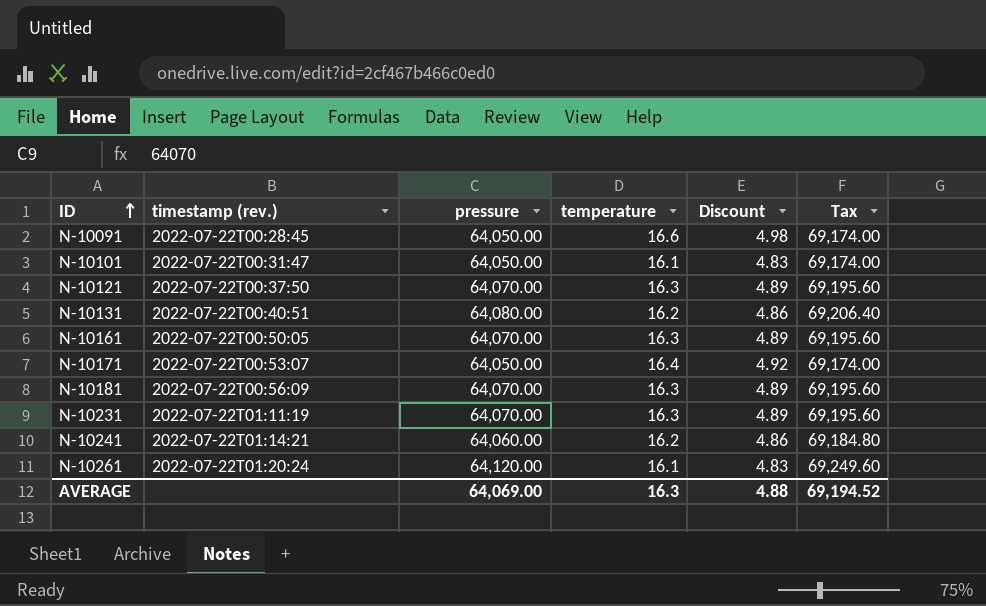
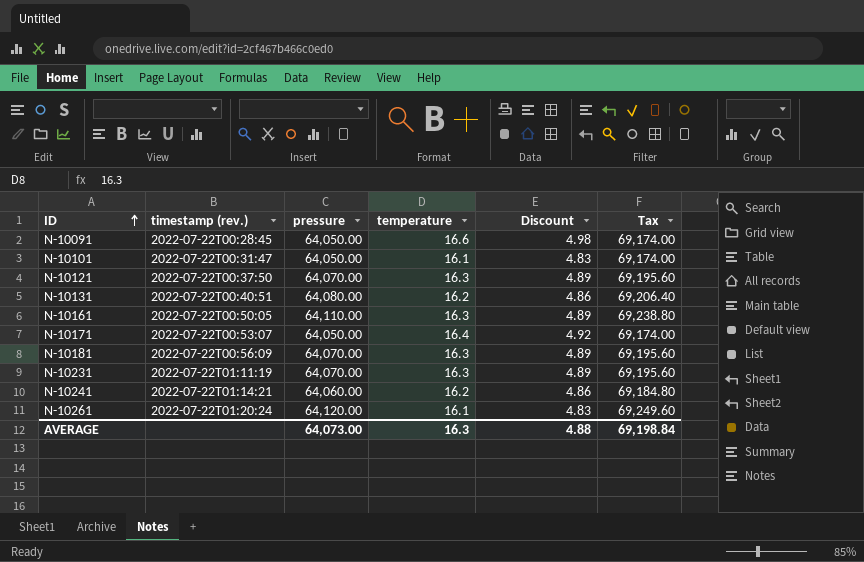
N-10161 | pressure: 64,070.00 -> 64,110.00
N-10161 | Tax: 69,195.60 -> 69,238.80
AVERAGE | pressure: 64,069.00 -> 64,073.00
AVERAGE | Tax: 69,194.52 -> 69,198.84

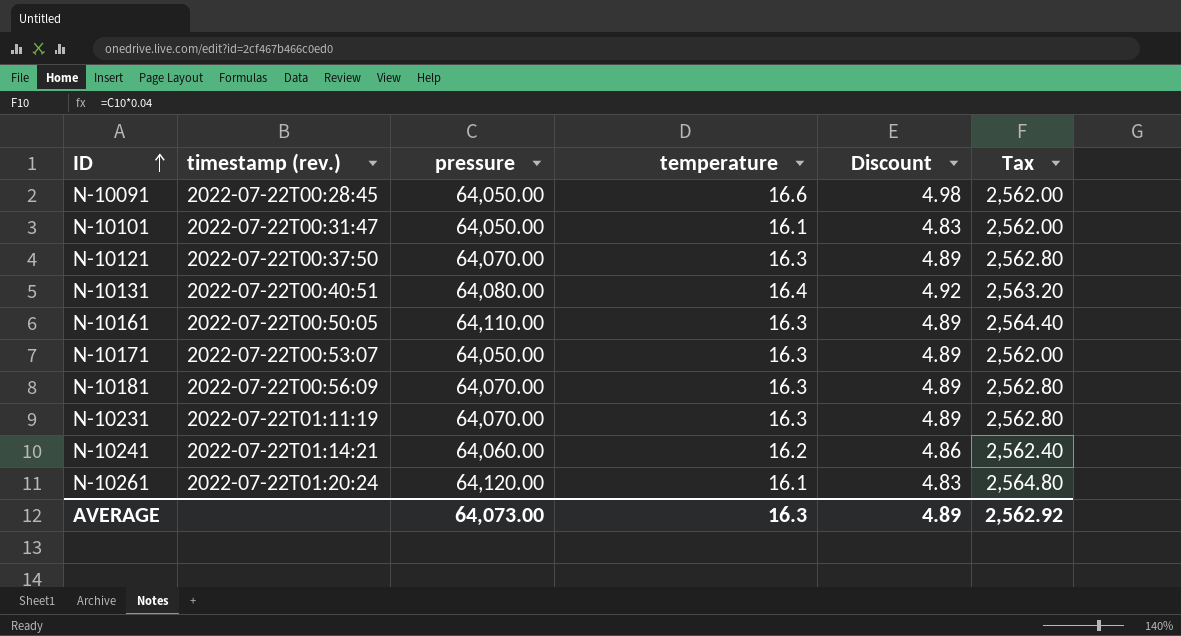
column Tax | formula: [pressure] * 1.08 -> [pressure] * 0.04
N-10131 | temperature: 16.2 -> 16.4
N-10131 | Discount: 4.86 -> 4.92
N-10171 | temperature: 16.4 -> 16.3
N-10171 | Discount: 4.92 -> 4.89
AVERAGE | Discount: 4.88 -> 4.89
AVERAGE | Tax: 69,198.84 -> 2,562.92

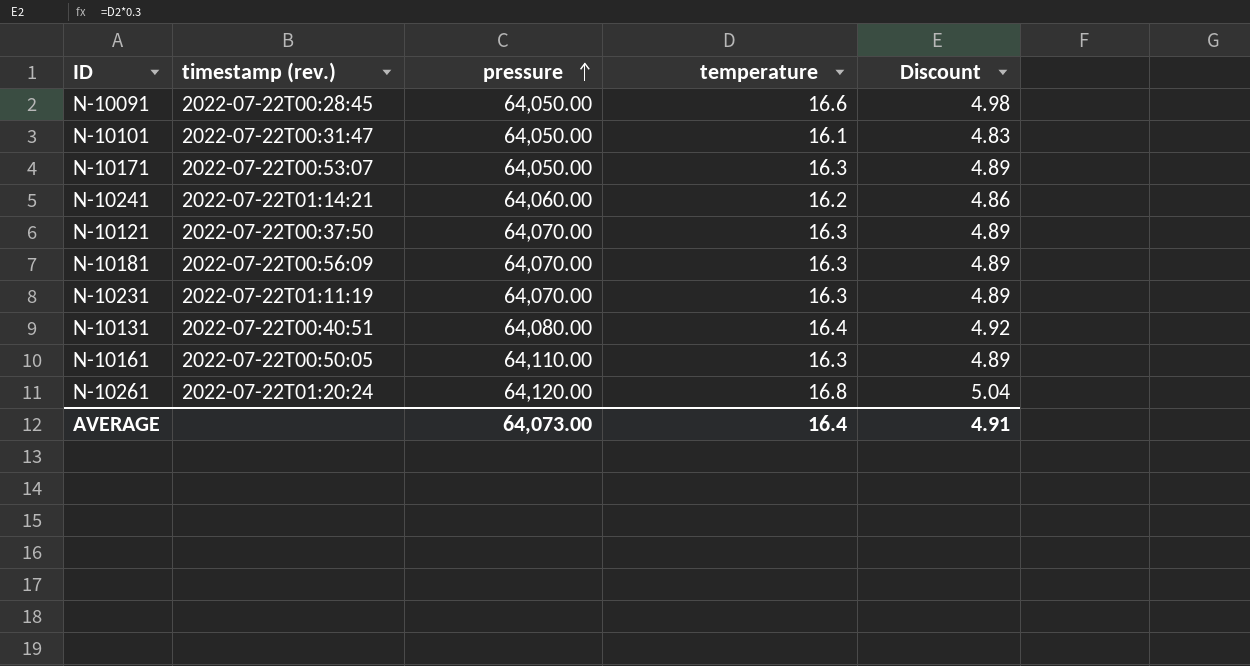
row order: ID ascending -> pressure ascending
column Tax | formula: [pressure] * 0.04 -> none
N-10261 | temperature: 16.1 -> 16.8
N-10261 | Discount: 4.83 -> 5.04
AVERAGE | temperature: 16.3 -> 16.4
AVERAGE | Discount: 4.89 -> 4.91

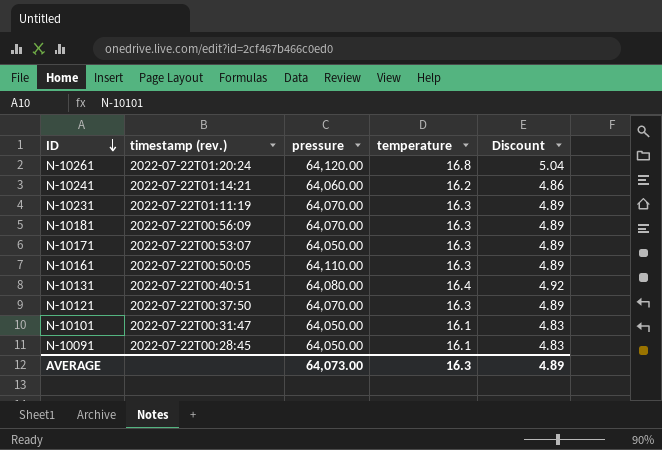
row order: pressure ascending -> ID descending
N-10091 | temperature: 16.6 -> 16.1
N-10091 | Discount: 4.98 -> 4.83
AVERAGE | temperature: 16.4 -> 16.3
AVERAGE | Discount: 4.91 -> 4.89

